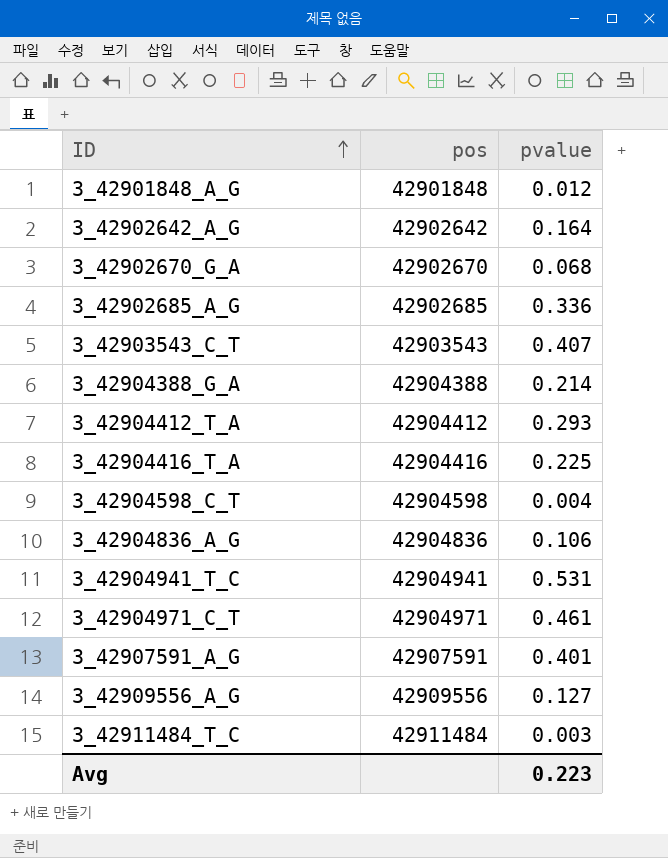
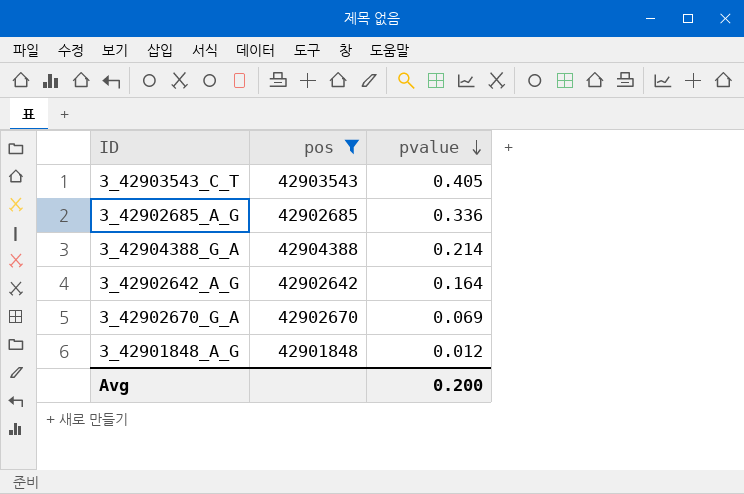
filter: none -> pos <= 42904388
row order: ID ascending -> pvalue descending
3_42903543_C_T | pvalue: 0.407 -> 0.405
3_42902670_G_A | pvalue: 0.068 -> 0.069
Avg | pvalue: 0.223 -> 0.200

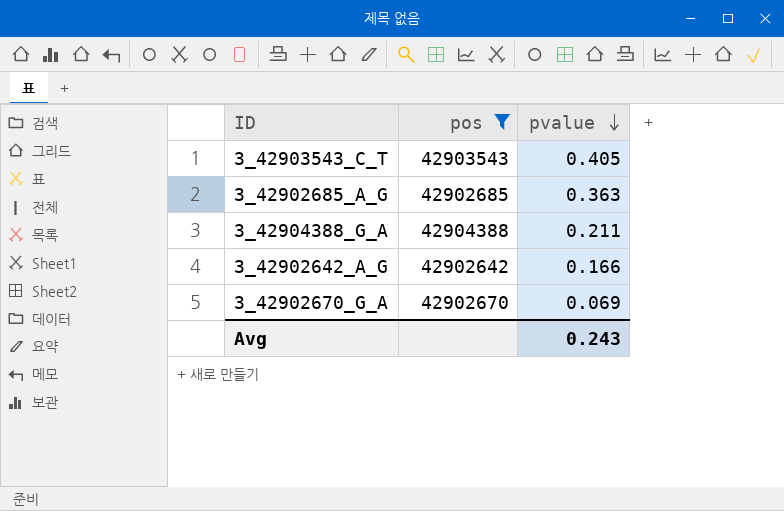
row 3_42901848_A_G: 42901848 | 0.012 -> none
3_42902685_A_G | pvalue: 0.336 -> 0.363
3_42904388_G_A | pvalue: 0.214 -> 0.211
3_42902642_A_G | pvalue: 0.164 -> 0.166
Avg | pvalue: 0.200 -> 0.243

